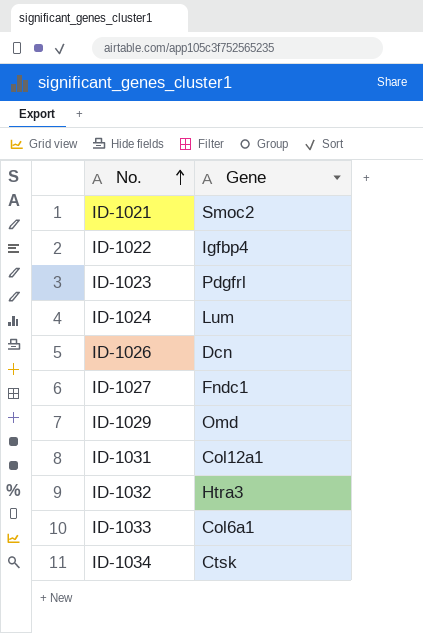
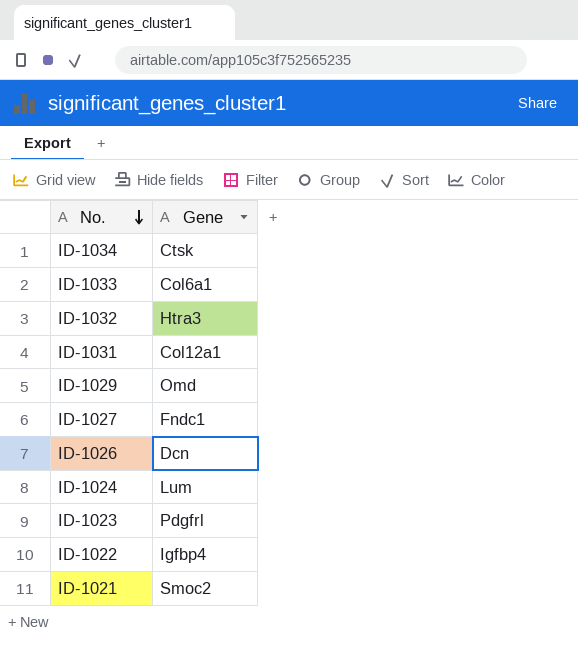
row order: No. ascending -> No. descending

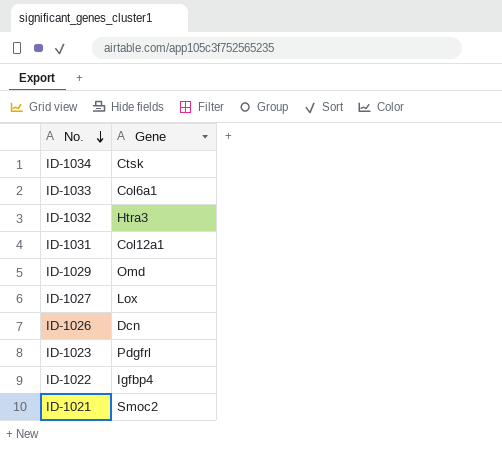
row ID-1024: Lum -> none
ID-1027 | Gene: Fndc1 -> Lox

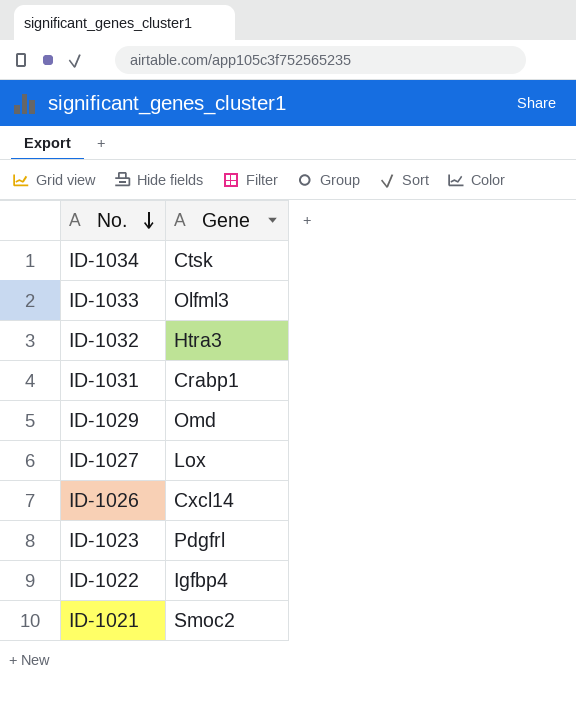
ID-1033 | Gene: Col6a1 -> Olfml3
ID-1031 | Gene: Col12a1 -> Crabp1
ID-1026 | Gene: Dcn -> Cxcl14

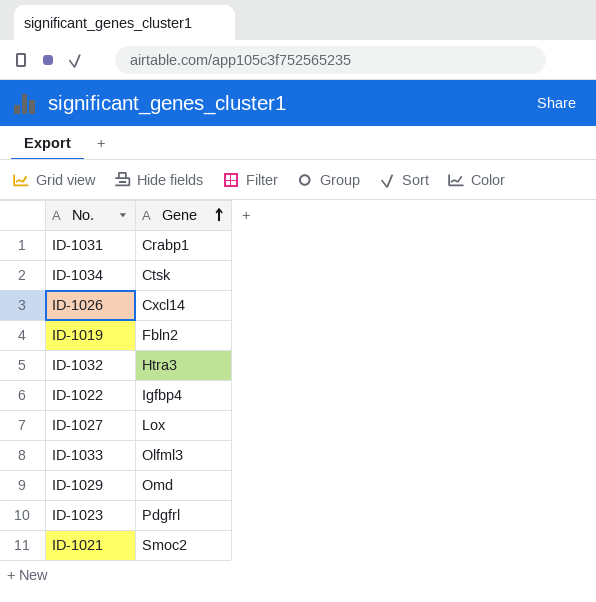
row order: No. descending -> Gene ascending
row ID-1019: none -> Fbln2

